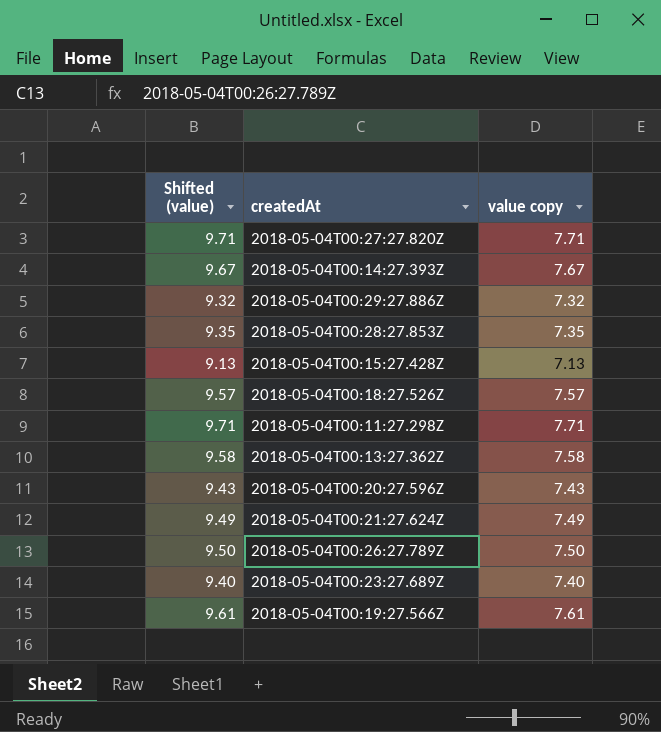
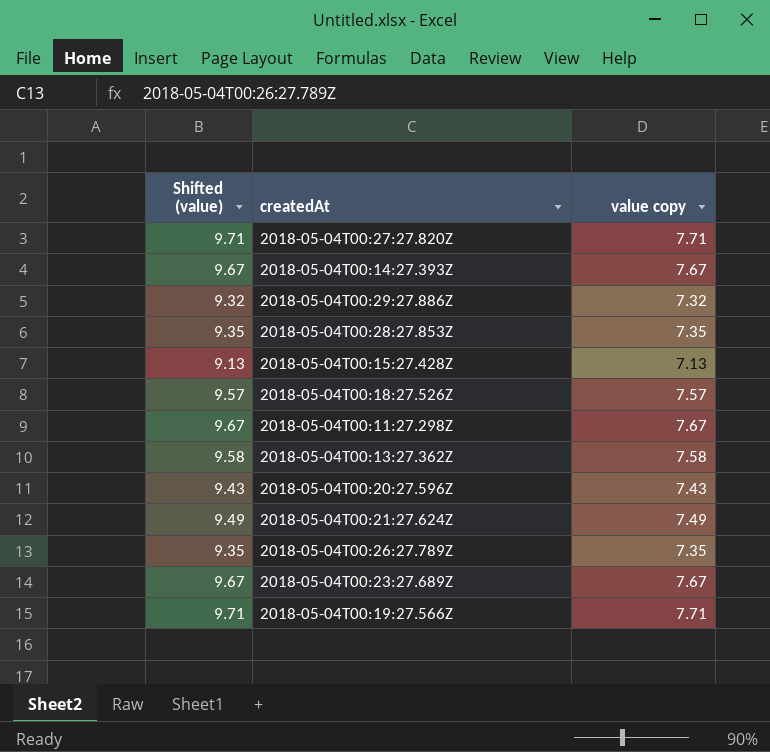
2018-05-04T00:11:27.298Z | Shifted (value): 9.71 -> 9.67
2018-05-04T00:11:27.298Z | value copy: 7.71 -> 7.67
2018-05-04T00:26:27.789Z | Shifted (value): 9.50 -> 9.35
2018-05-04T00:26:27.789Z | value copy: 7.50 -> 7.35
2018-05-04T00:23:27.689Z | Shifted (value): 9.40 -> 9.67
2018-05-04T00:23:27.689Z | value copy: 7.40 -> 7.67
2018-05-04T00:19:27.566Z | Shifted (value): 9.61 -> 9.71
2018-05-04T00:19:27.566Z | value copy: 7.61 -> 7.71

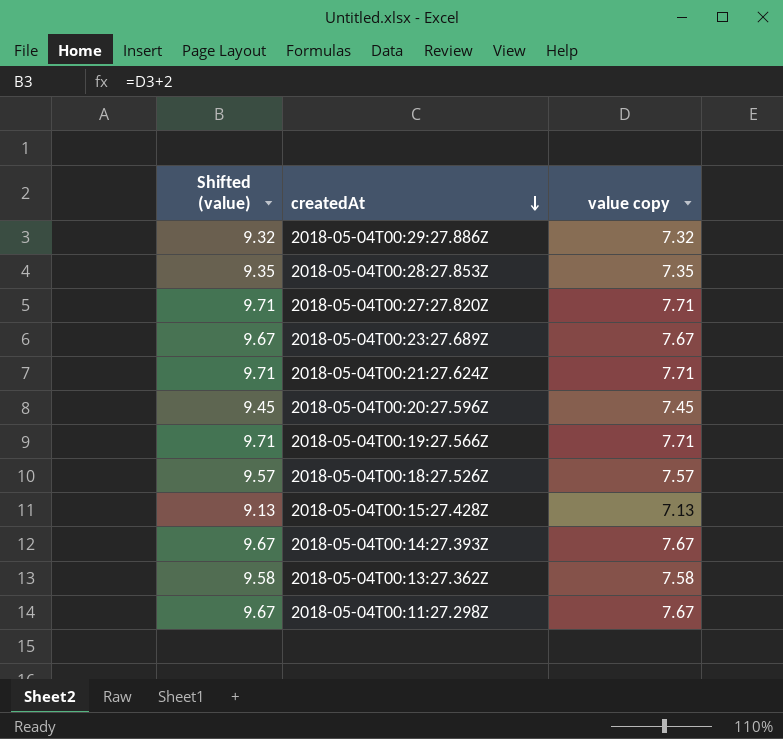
row order: none -> createdAt descending
row 2018-05-04T00:26:27.789Z: 9.35 | 7.35 -> none
2018-05-04T00:21:27.624Z | Shifted (value): 9.49 -> 9.71
2018-05-04T00:21:27.624Z | value copy: 7.49 -> 7.71
2018-05-04T00:20:27.596Z | Shifted (value): 9.43 -> 9.45
2018-05-04T00:20:27.596Z | value copy: 7.43 -> 7.45

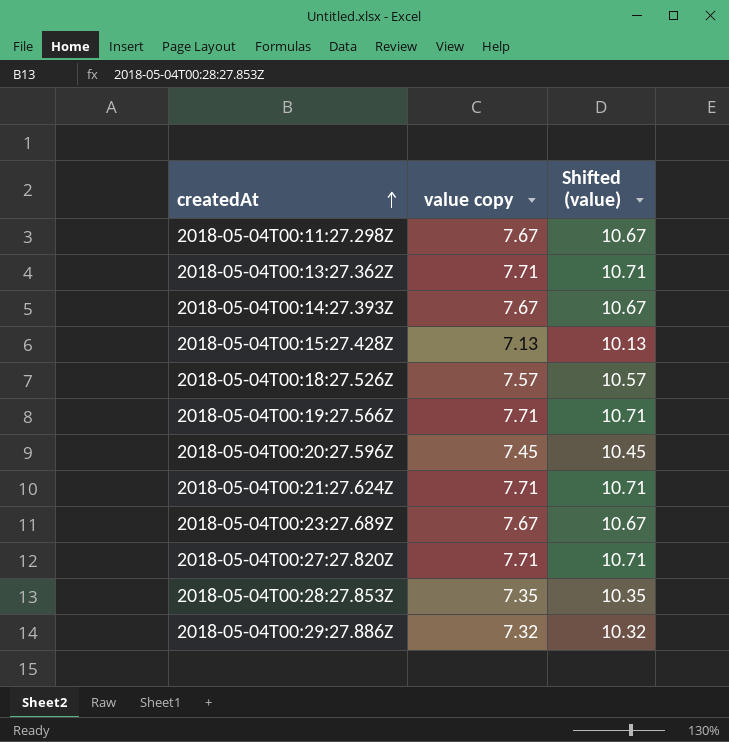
row order: createdAt descending -> createdAt ascending
column Shifted (value) | formula: [value copy] + 2 -> [value copy] + 3
column Shifted (value) | position: 1 -> 3
2018-05-04T00:13:27.362Z | value copy: 7.58 -> 7.71

